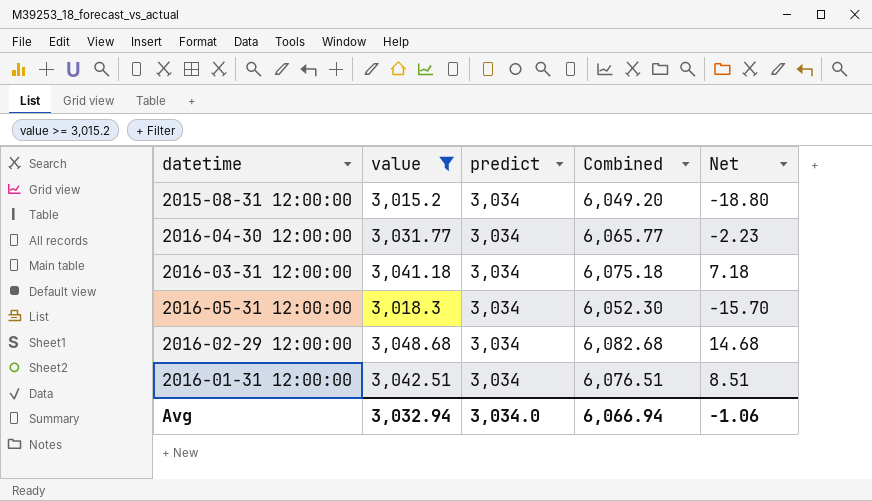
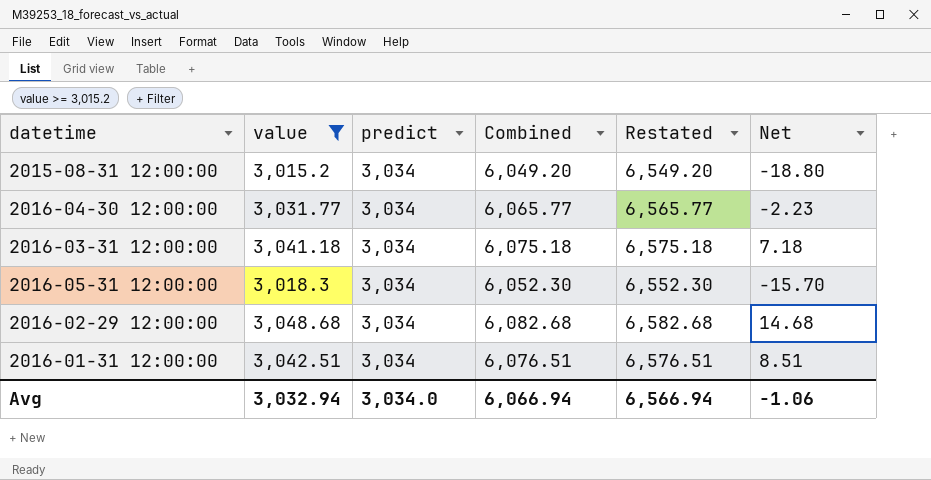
column Restated | formula: none -> [Combined] + 500

